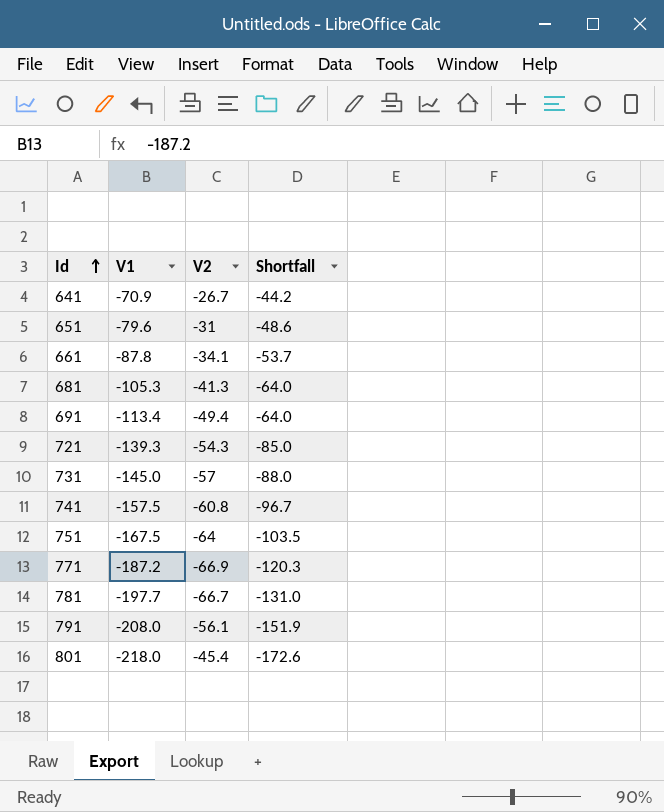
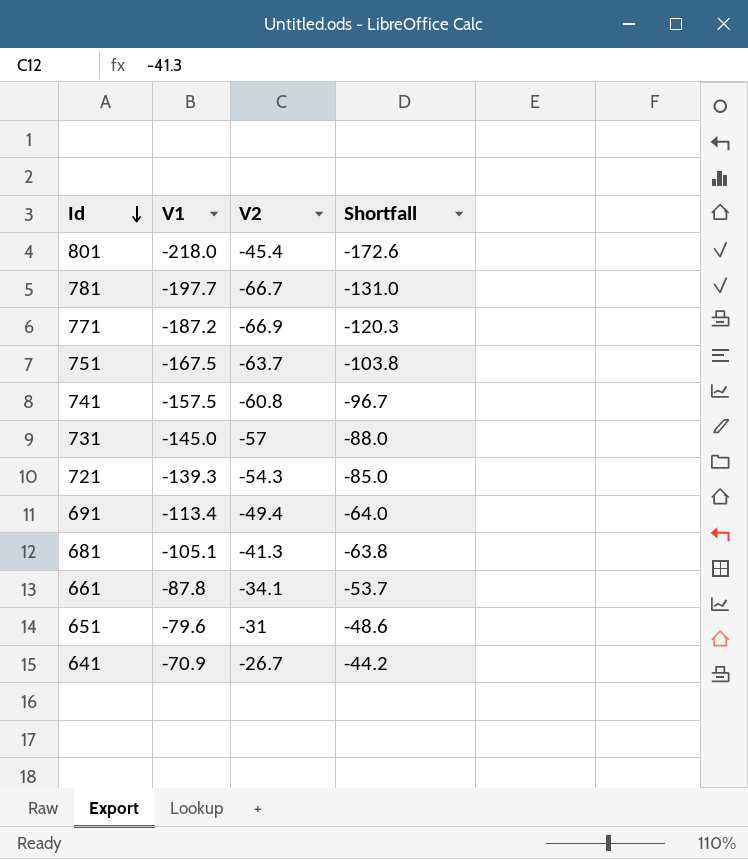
row order: Id ascending -> Id descending
row 791: -208.0 | -56.1 | -151.9 -> none
751 | V2: -64 -> -63.7
751 | Shortfall: -103.5 -> -103.8
681 | V1: -105.3 -> -105.1
681 | Shortfall: -64.0 -> -63.8

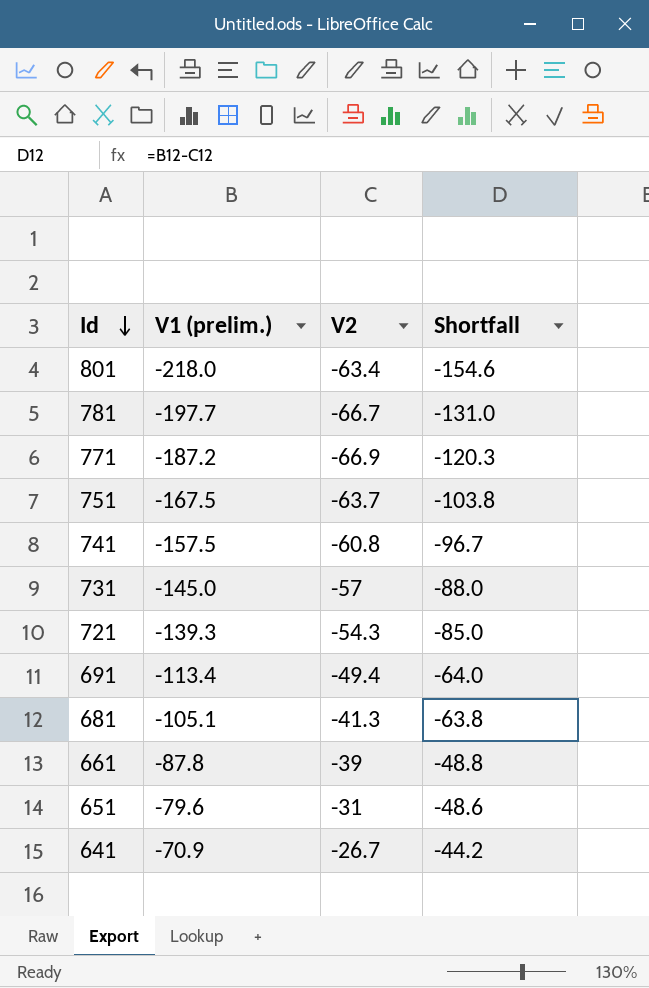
column name: V1 -> V1 (prelim.)
801 | V2: -45.4 -> -63.4
801 | Shortfall: -172.6 -> -154.6
661 | V2: -34.1 -> -39
661 | Shortfall: -53.7 -> -48.8

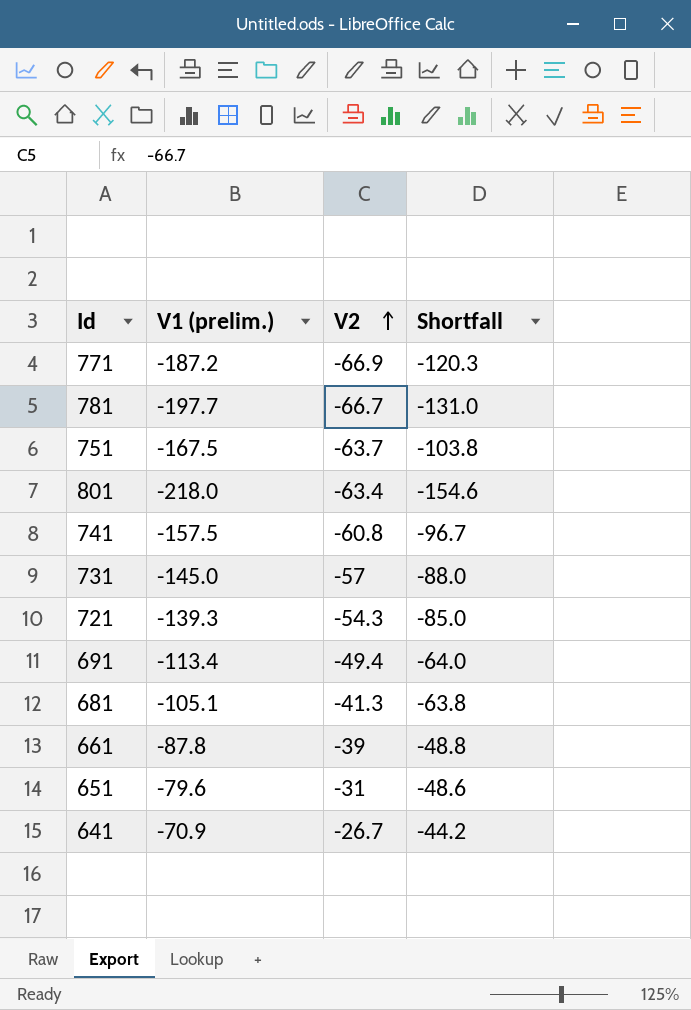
row order: Id descending -> V2 ascending

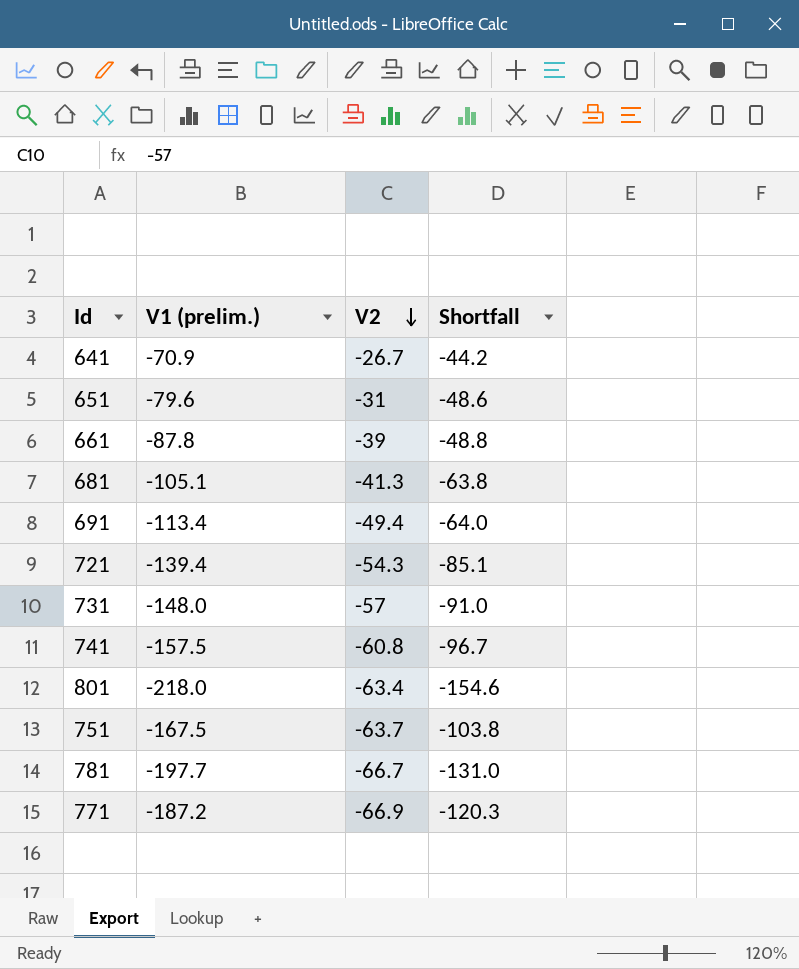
row order: V2 ascending -> V2 descending
721 | V1 (prelim.): -139.3 -> -139.4
721 | Shortfall: -85.0 -> -85.1
731 | V1 (prelim.): -145.0 -> -148.0
731 | Shortfall: -88.0 -> -91.0

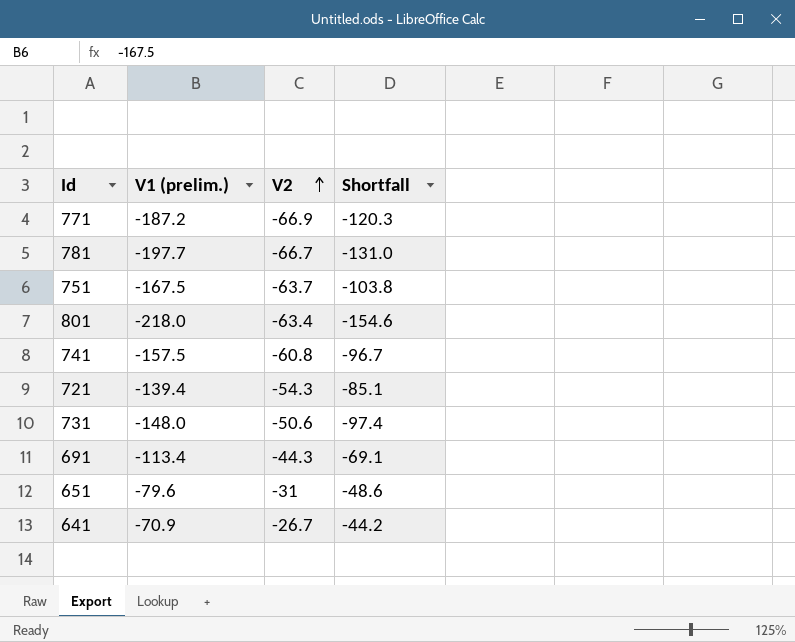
row order: V2 descending -> V2 ascending
row 661: -87.8 | -39 | -48.8 -> none
row 681: -105.1 | -41.3 | -63.8 -> none
731 | V2: -57 -> -50.6
731 | Shortfall: -91.0 -> -97.4
691 | V2: -49.4 -> -44.3
691 | Shortfall: -64.0 -> -69.1

